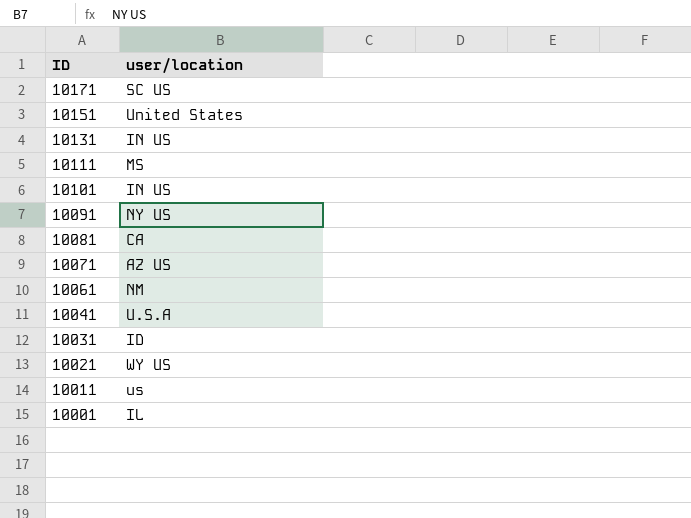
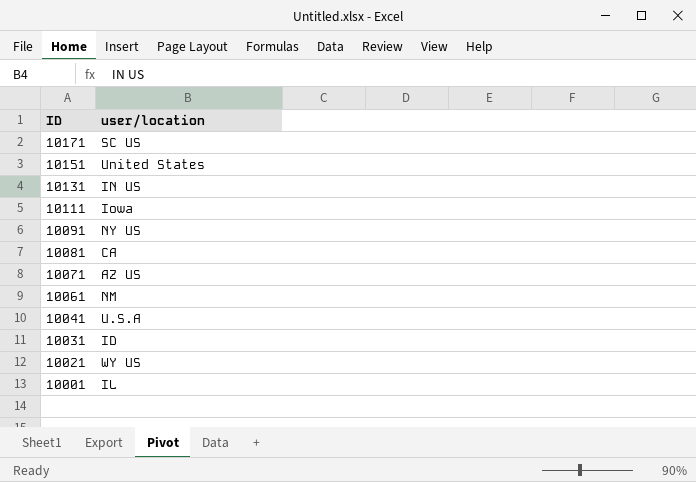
row 10101: IN US -> none
row 10011: us -> none
10111 | user/location: MS -> Iowa

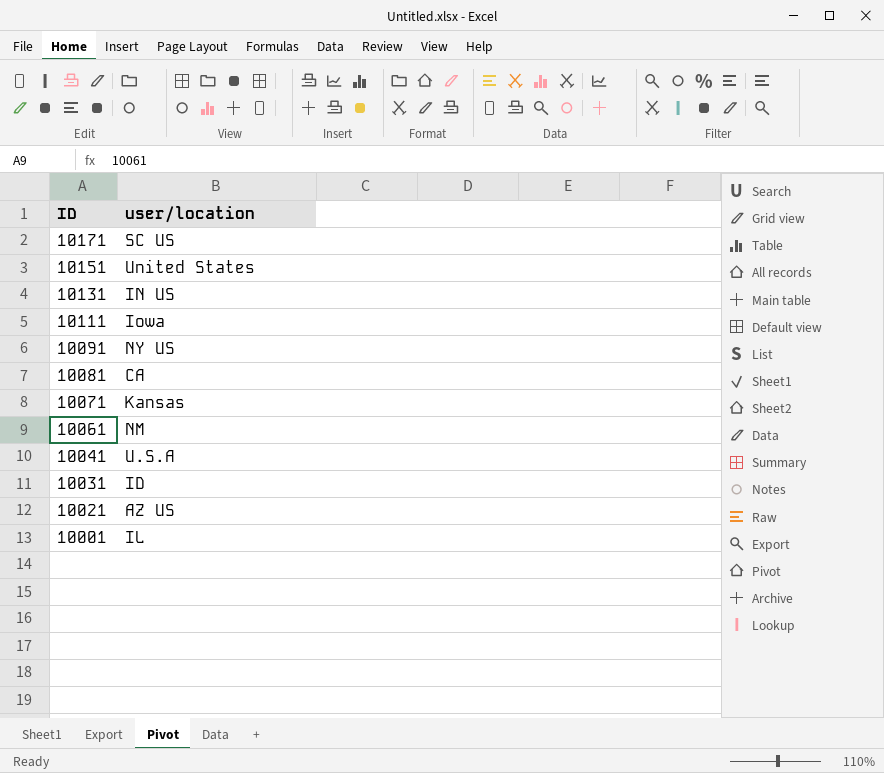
10071 | user/location: AZ US -> Kansas
10021 | user/location: WY US -> AZ US

